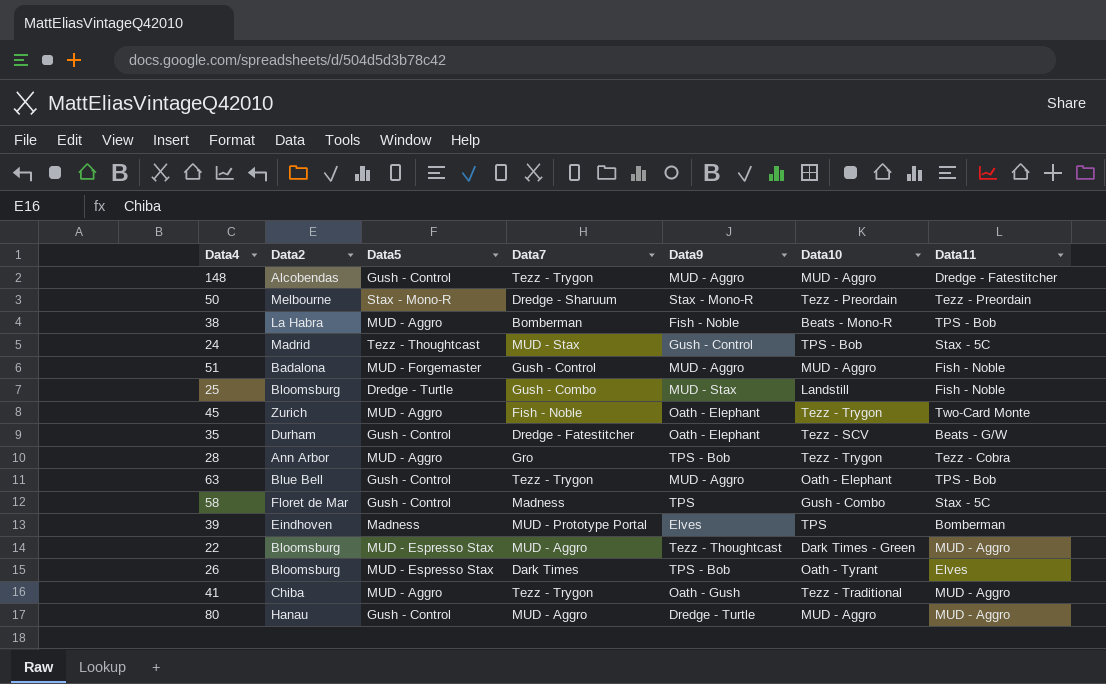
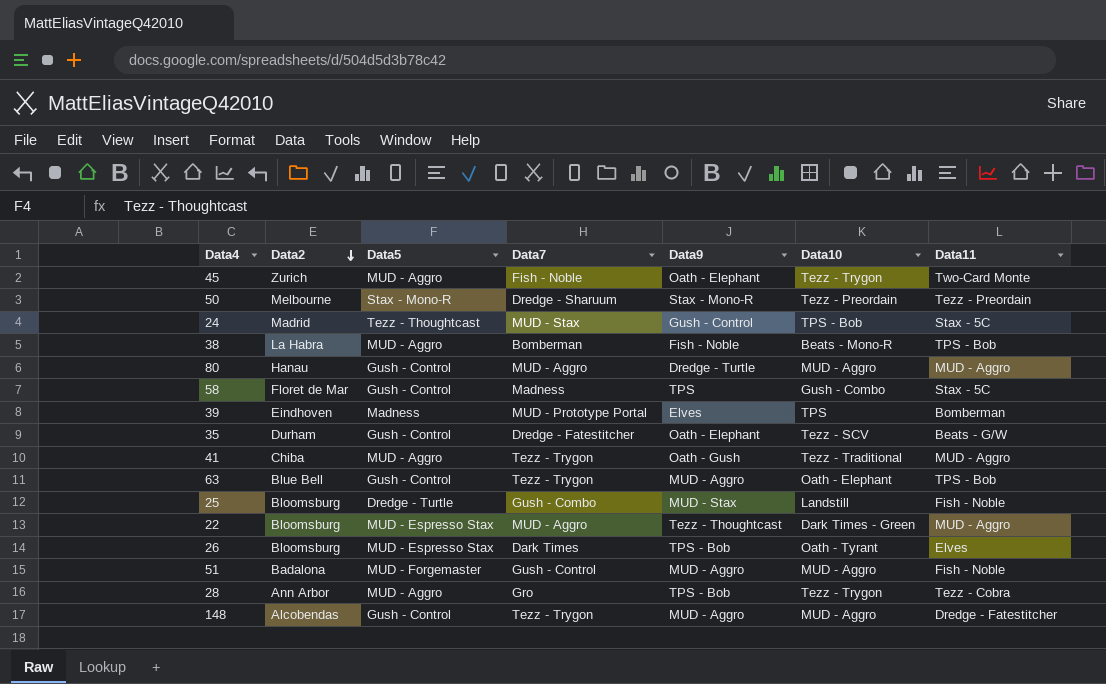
row order: none -> Data2 descending

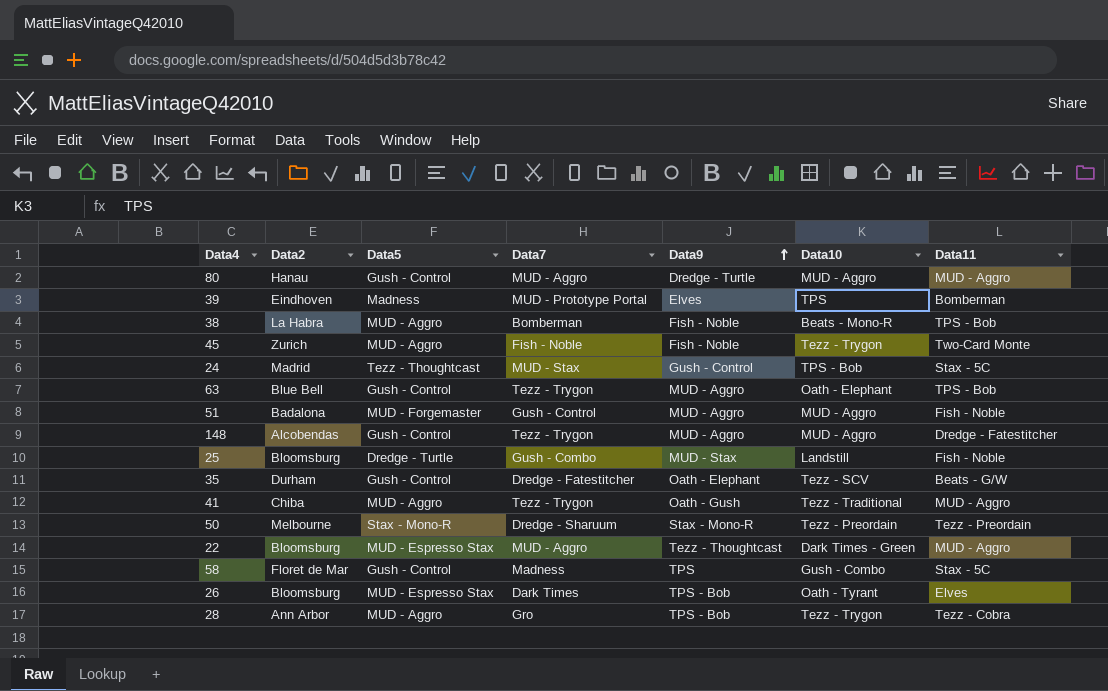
row order: Data2 descending -> Data9 ascending
45 | Data9: Oath - Elephant -> Fish - Noble

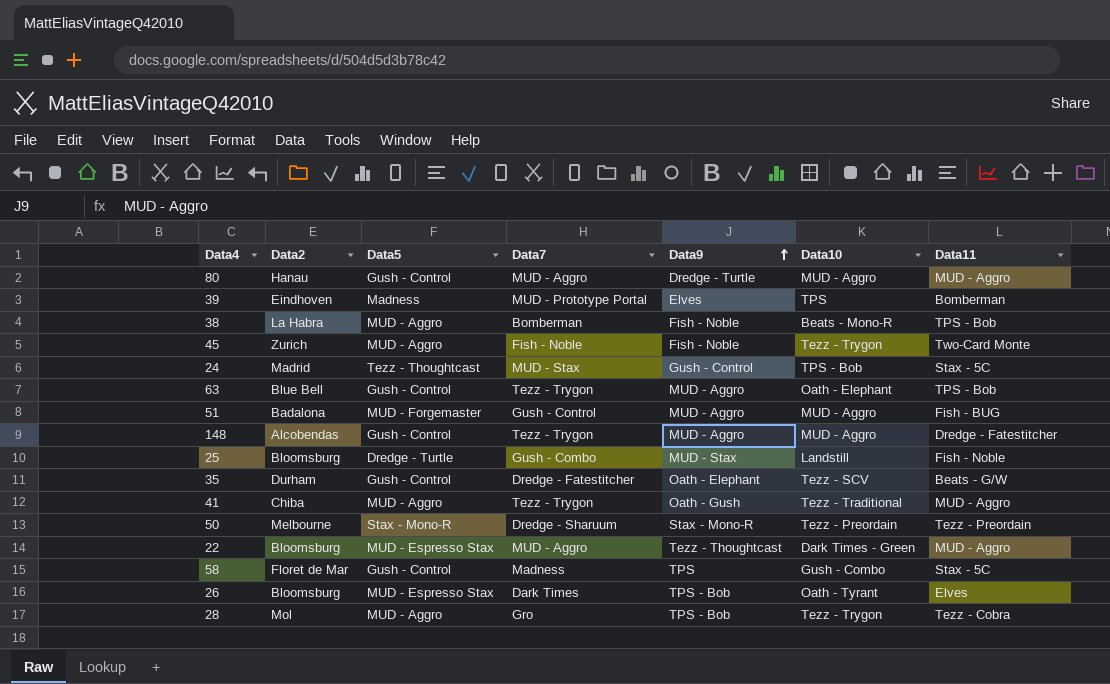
51 | Data11: Fish - Noble -> Fish - BUG
28 | Data2: Ann Arbor -> Mol

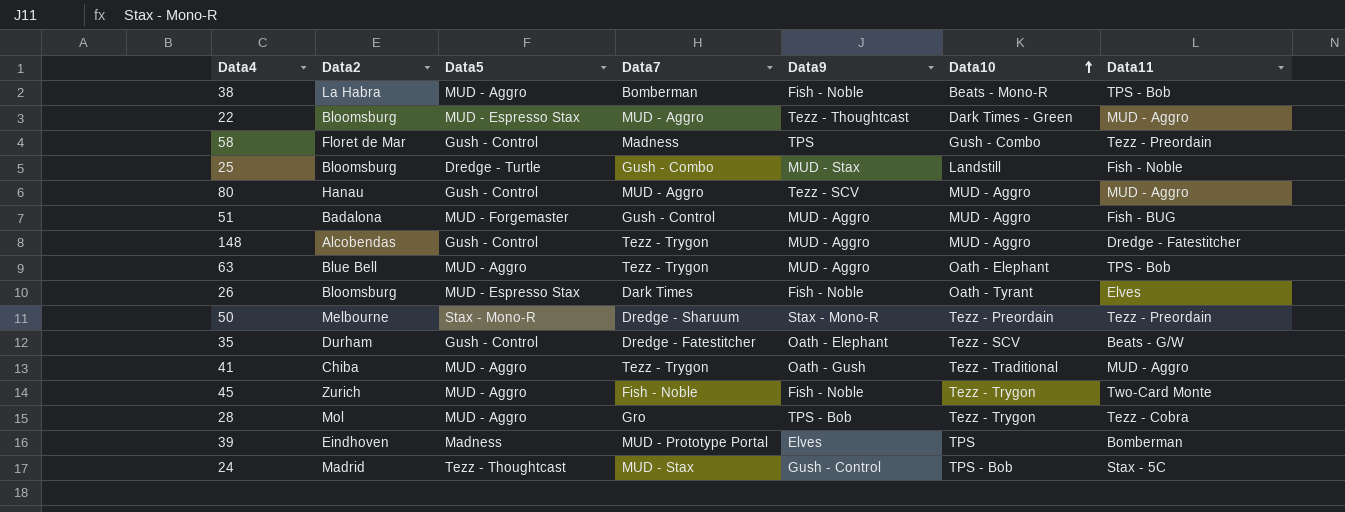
row order: Data9 ascending -> Data10 ascending
58 | Data11: Stax - 5C -> Tezz - Preordain
80 | Data9: Dredge - Turtle -> Tezz - SCV
63 | Data5: Gush - Control -> MUD - Aggro
26 | Data9: TPS - Bob -> Fish - Noble

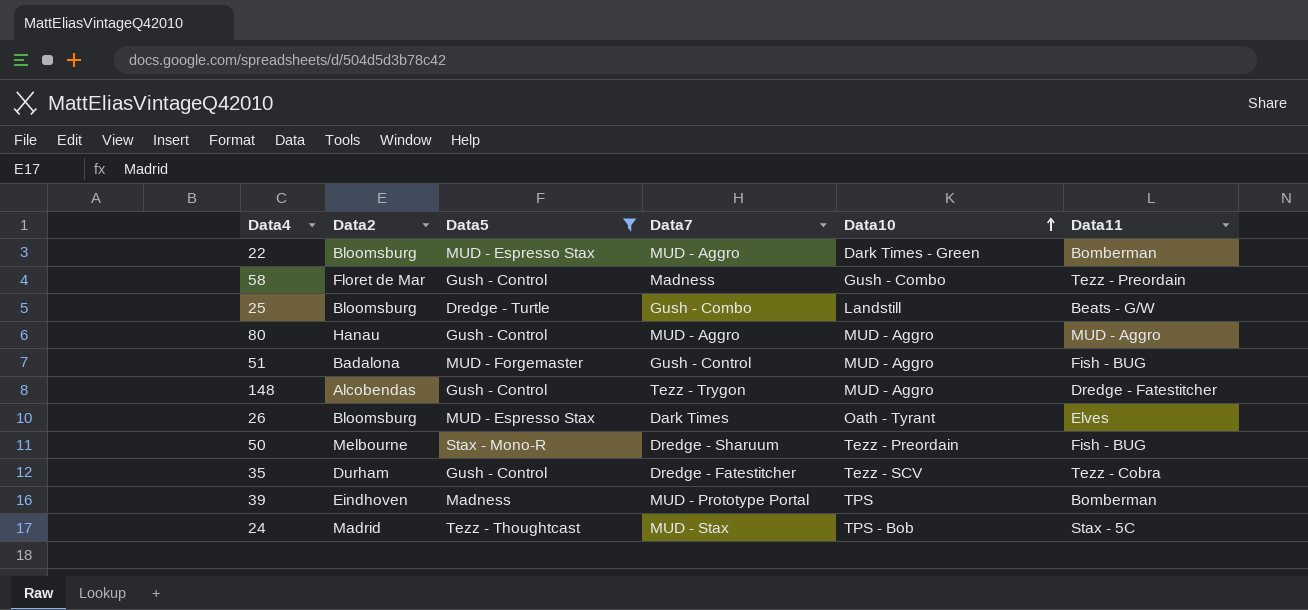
filter: none -> Data5 != MUD - Aggro
column Data9 | position: 5 -> none
22 | Data11: MUD - Aggro -> Bomberman
25 | Data11: Fish - Noble -> Beats - G/W
50 | Data11: Tezz - Preordain -> Fish - BUG
35 | Data11: Beats - G/W -> Tezz - Cobra

